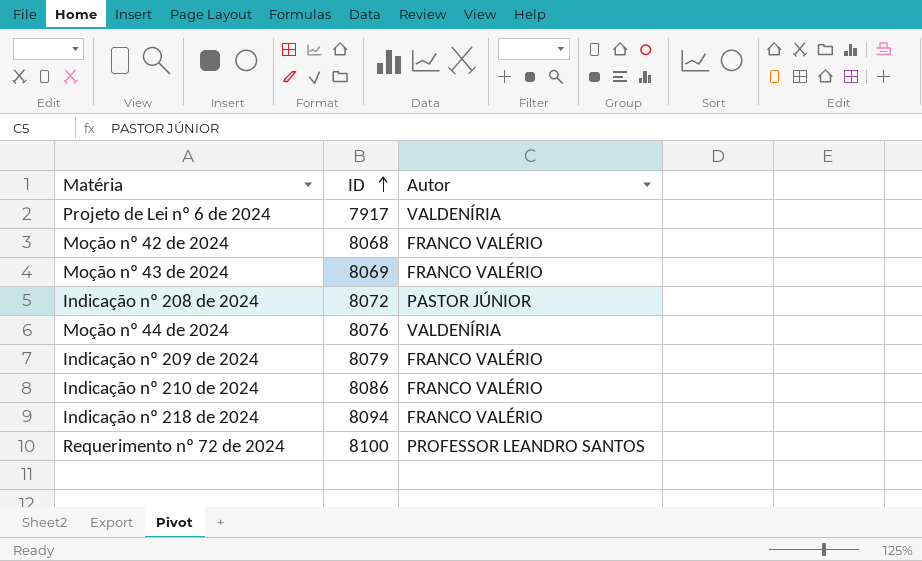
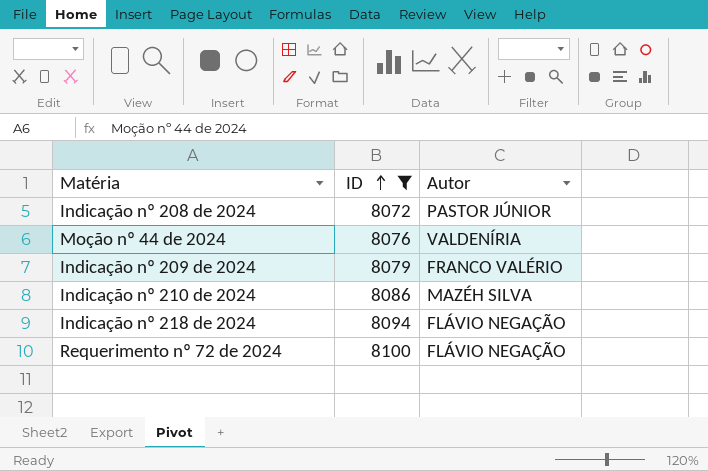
filter: none -> ID >= 8072
Indicação nº 210 de 2024 | Autor: FRANCO VALÉRIO -> MAZÉH SILVA
Indicação nº 218 de 2024 | Autor: FRANCO VALÉRIO -> FLÁVIO NEGAÇÃO
Requerimento nº 72 de 2024 | Autor: PROFESSOR LEANDRO SANTOS -> FLÁVIO NEGAÇÃO

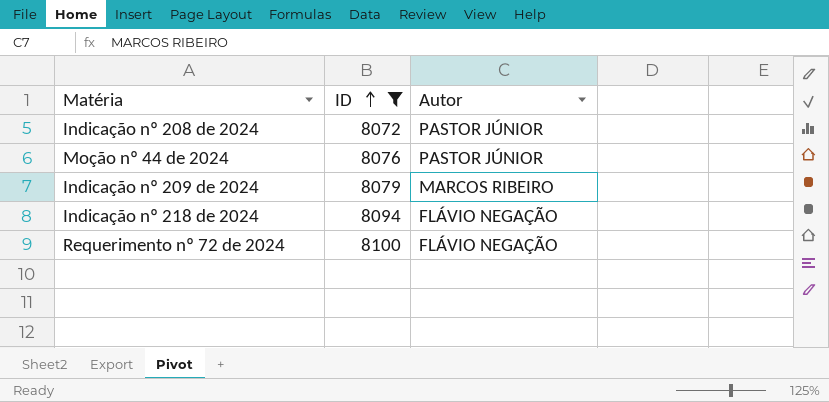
row Indicação nº 210 de 2024: 8086 | MAZÉH SILVA -> none
Moção nº 44 de 2024 | Autor: VALDENÍRIA -> PASTOR JÚNIOR
Indicação nº 209 de 2024 | Autor: FRANCO VALÉRIO -> MARCOS RIBEIRO

